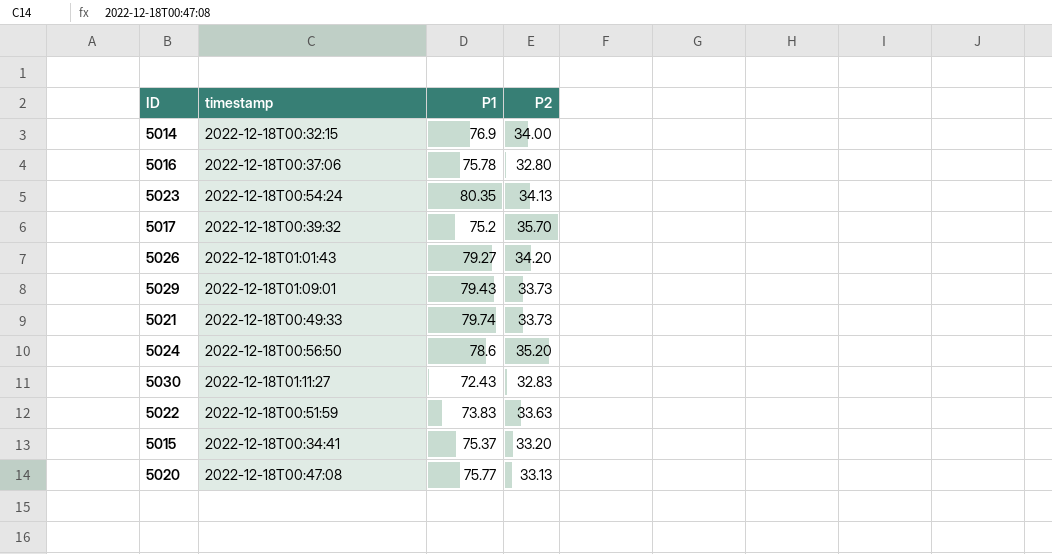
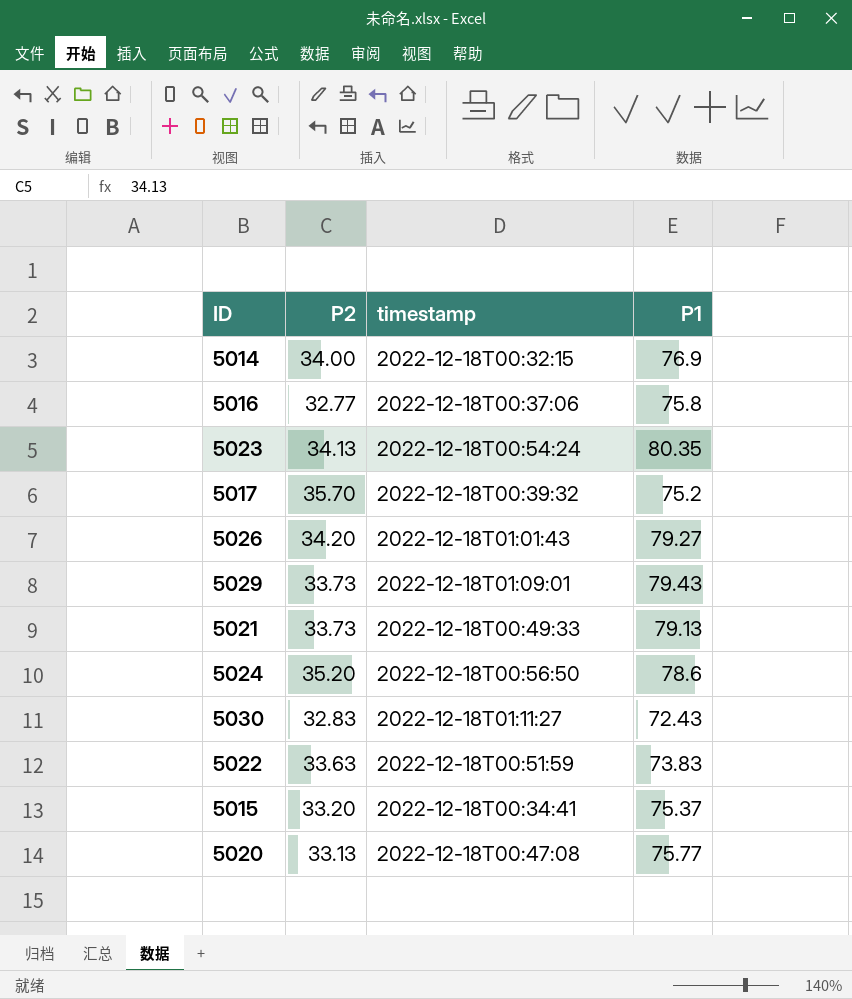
column P2 | position: 4 -> 2
5016 | P2: 32.80 -> 32.77
5016 | P1: 75.78 -> 75.8
5021 | P1: 79.74 -> 79.13

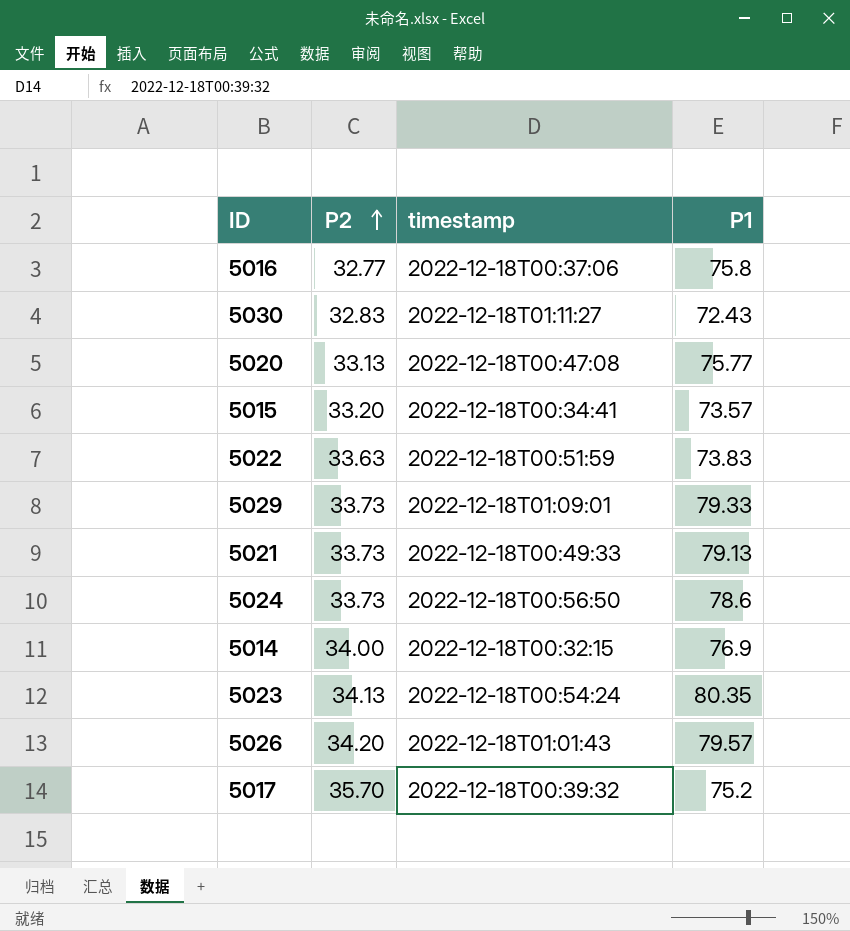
row order: none -> P2 ascending
5015 | P1: 75.37 -> 73.57
5029 | P1: 79.43 -> 79.33
5024 | P2: 35.20 -> 33.73
5026 | P1: 79.27 -> 79.57

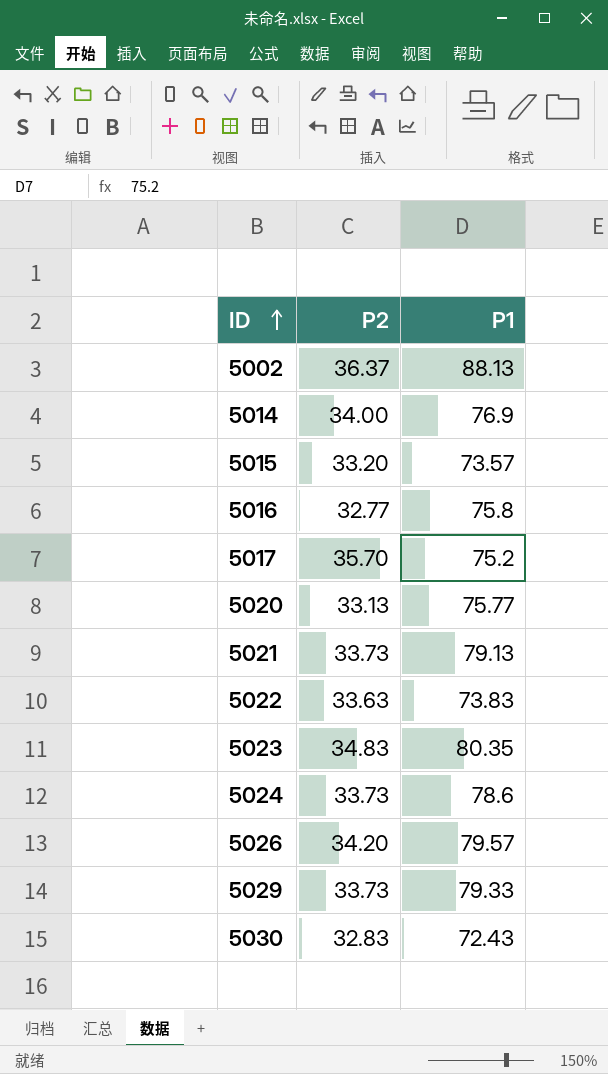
row order: P2 ascending -> ID ascending
column timestamp | position: 3 -> none
row 5002: none -> 36.37 | 88.13
5023 | P2: 34.13 -> 34.83

